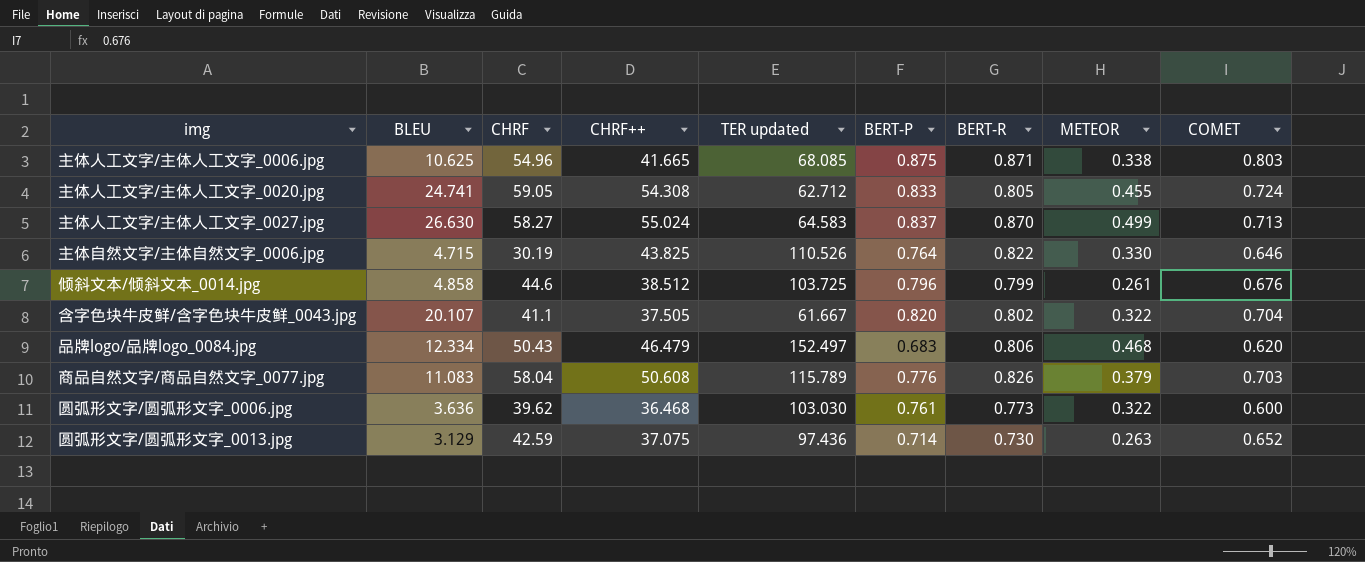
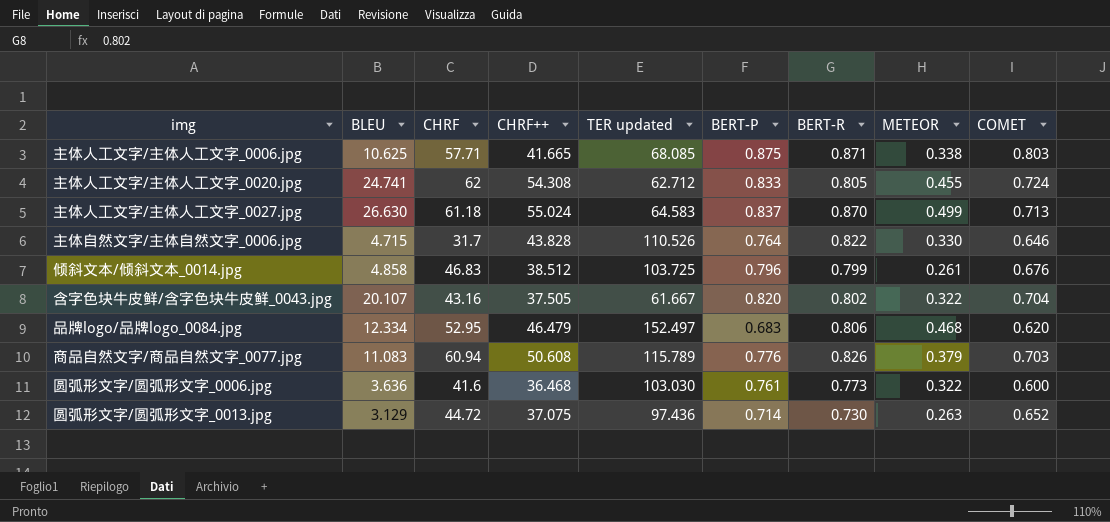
主体人工文字/主体人工文字_0006.jpg | CHRF: 54.96 -> 57.71
主体人工文字/主体人工文字_0020.jpg | CHRF: 59.05 -> 62
主体人工文字/主体人工文字_0027.jpg | CHRF: 58.27 -> 61.18
主体自然文字/主体自然文字_0006.jpg | CHRF: 30.19 -> 31.7
主体自然文字/主体自然文字_0006.jpg | CHRF++: 43.825 -> 43.828
倾斜文本/倾斜文本_0014.jpg | CHRF: 44.6 -> 46.83
含字色块牛皮鲜/含字色块牛皮鲜_0043.jpg | CHRF: 41.1 -> 43.16
品牌logo/品牌logo_0084.jpg | CHRF: 50.43 -> 52.95
商品自然文字/商品自然文字_0077.jpg | CHRF: 58.04 -> 60.94
圆弧形文字/圆弧形文字_0006.jpg | CHRF: 39.62 -> 41.6
圆弧形文字/圆弧形文字_0013.jpg | CHRF: 42.59 -> 44.72

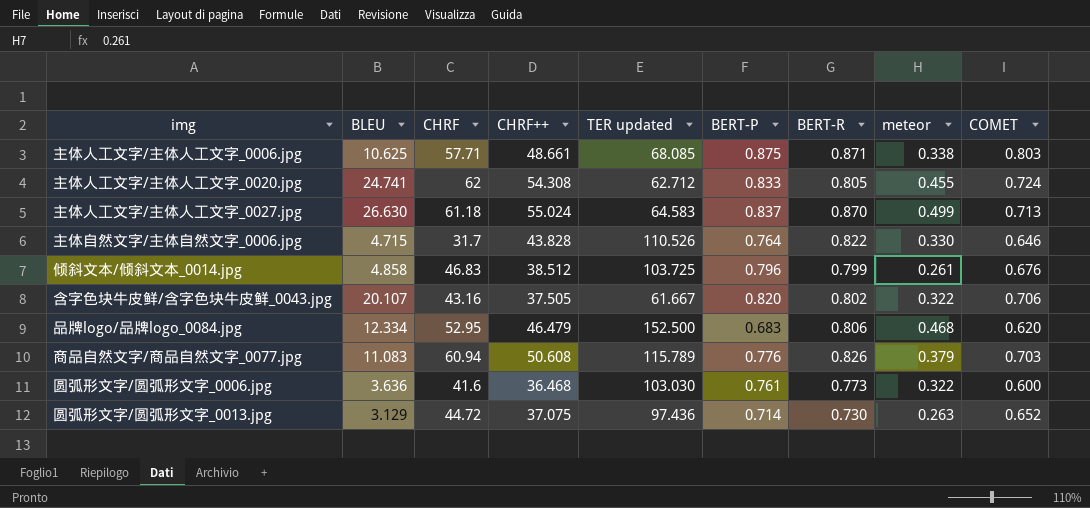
column name: METEOR -> meteor
主体人工文字/主体人工文字_0006.jpg | CHRF++: 41.665 -> 48.661
含字色块牛皮鲜/含字色块牛皮鲜_0043.jpg | COMET: 0.704 -> 0.706
品牌logo/品牌logo_0084.jpg | TER updated: 152.497 -> 152.500

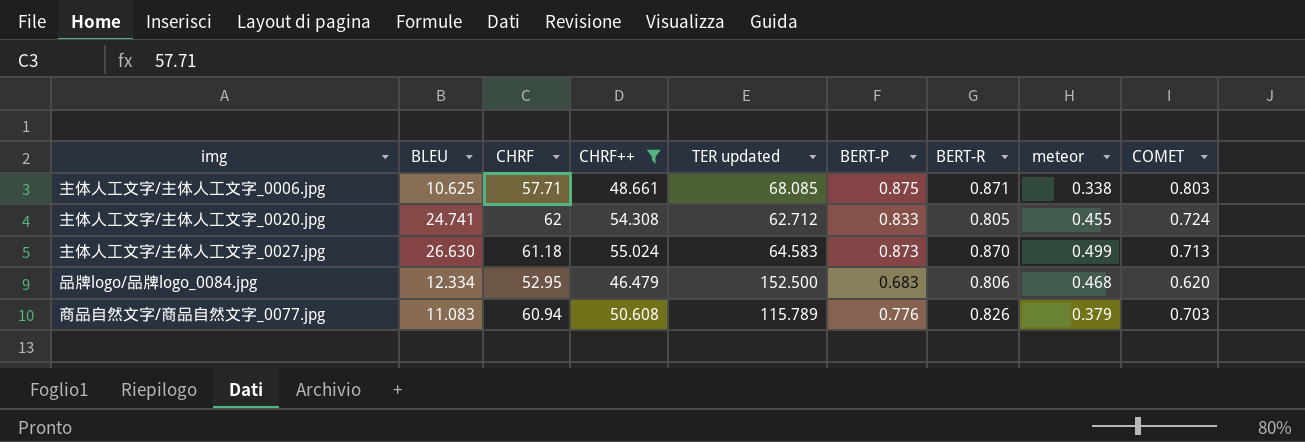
filter: none -> CHRF++ >= 46.479
主体人工文字/主体人工文字_0027.jpg | BERT-P: 0.837 -> 0.873

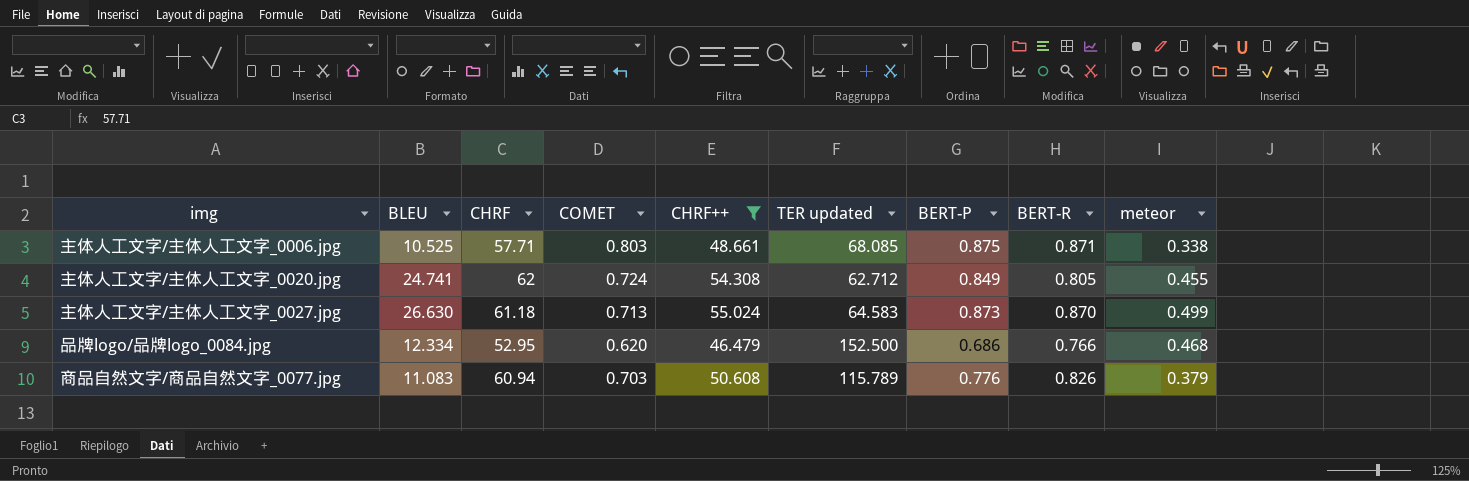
column COMET | position: 9 -> 4
主体人工文字/主体人工文字_0006.jpg | BLEU: 10.625 -> 10.525
主体人工文字/主体人工文字_0020.jpg | BERT-P: 0.833 -> 0.849
品牌logo/品牌logo_0084.jpg | BERT-P: 0.683 -> 0.686
品牌logo/品牌logo_0084.jpg | BERT-R: 0.806 -> 0.766

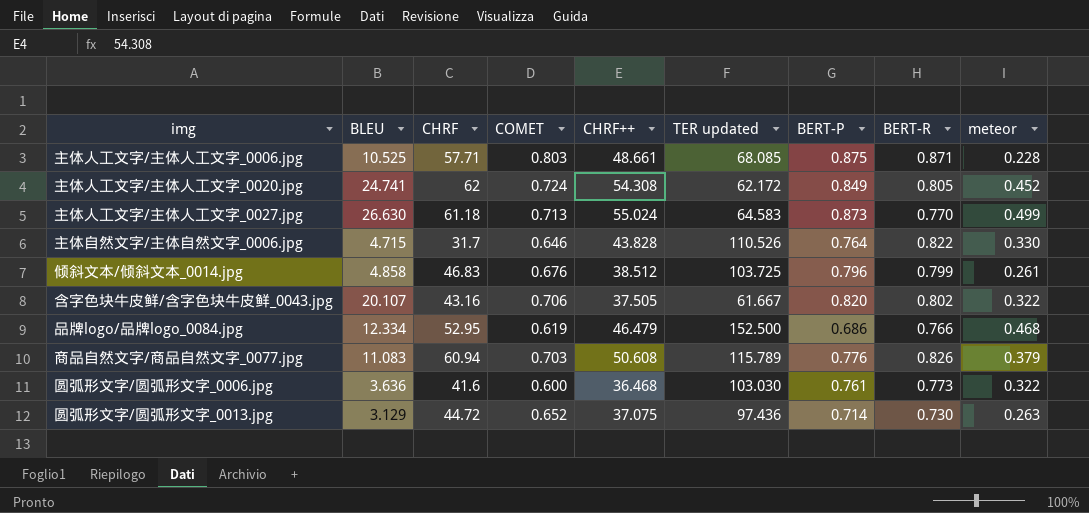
filter: CHRF++ >= 46.479 -> none
主体人工文字/主体人工文字_0006.jpg | meteor: 0.338 -> 0.228
主体人工文字/主体人工文字_0020.jpg | TER updated: 62.712 -> 62.172
主体人工文字/主体人工文字_0020.jpg | meteor: 0.455 -> 0.452
主体人工文字/主体人工文字_0027.jpg | BERT-R: 0.870 -> 0.770
品牌logo/品牌logo_0084.jpg | COMET: 0.620 -> 0.619

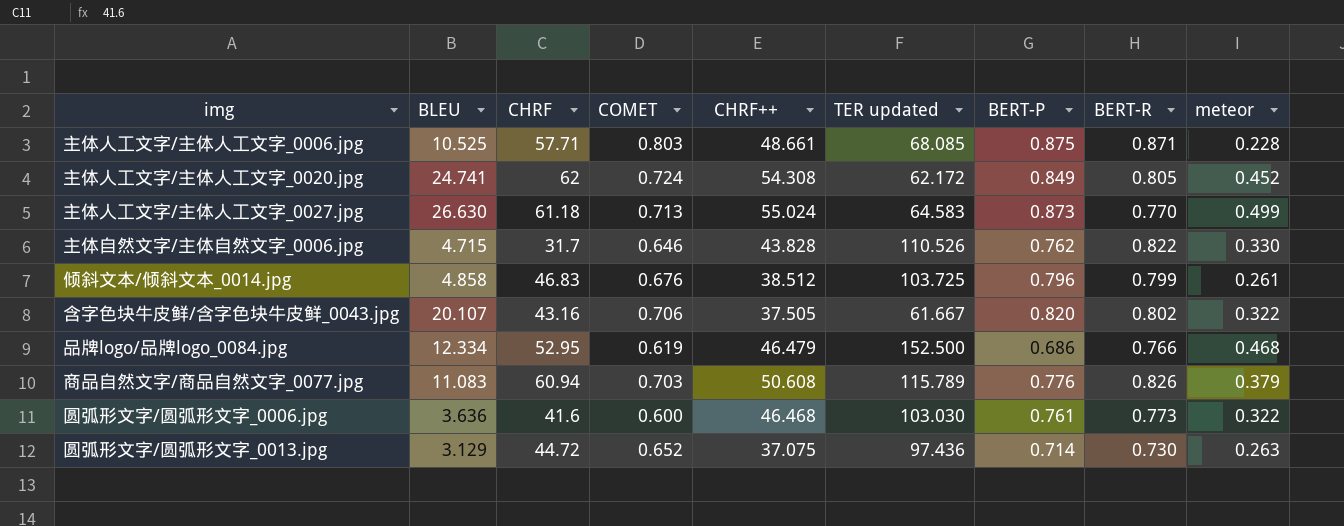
主体自然文字/主体自然文字_0006.jpg | BERT-P: 0.764 -> 0.762
圆弧形文字/圆弧形文字_0006.jpg | CHRF++: 36.468 -> 46.468

